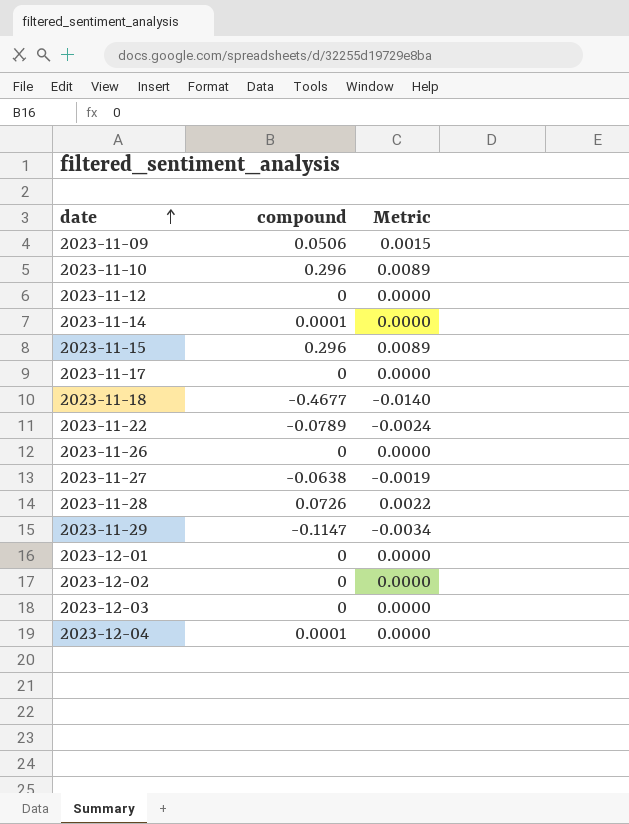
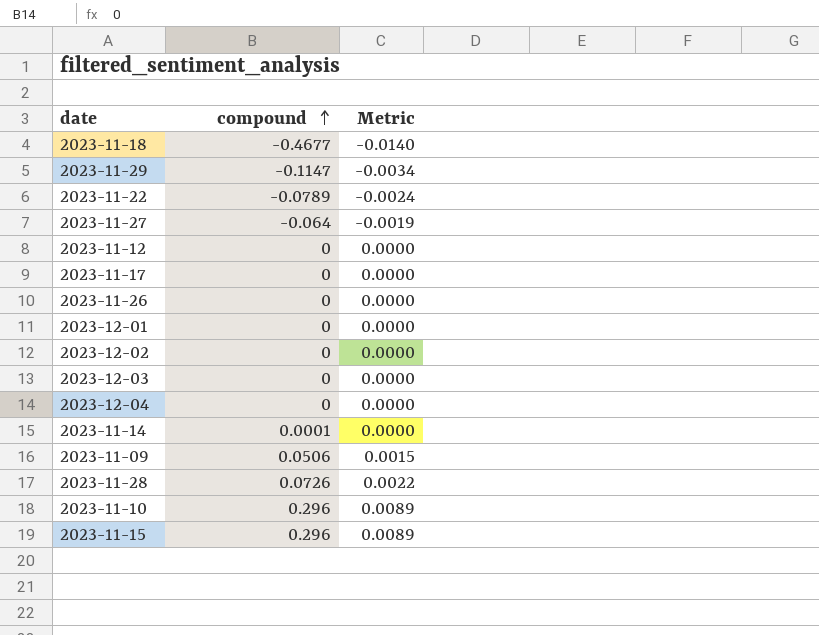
row order: date ascending -> compound ascending
2023-11-27 | compound: -0.0638 -> -0.064
2023-12-04 | compound: 0.0001 -> 0

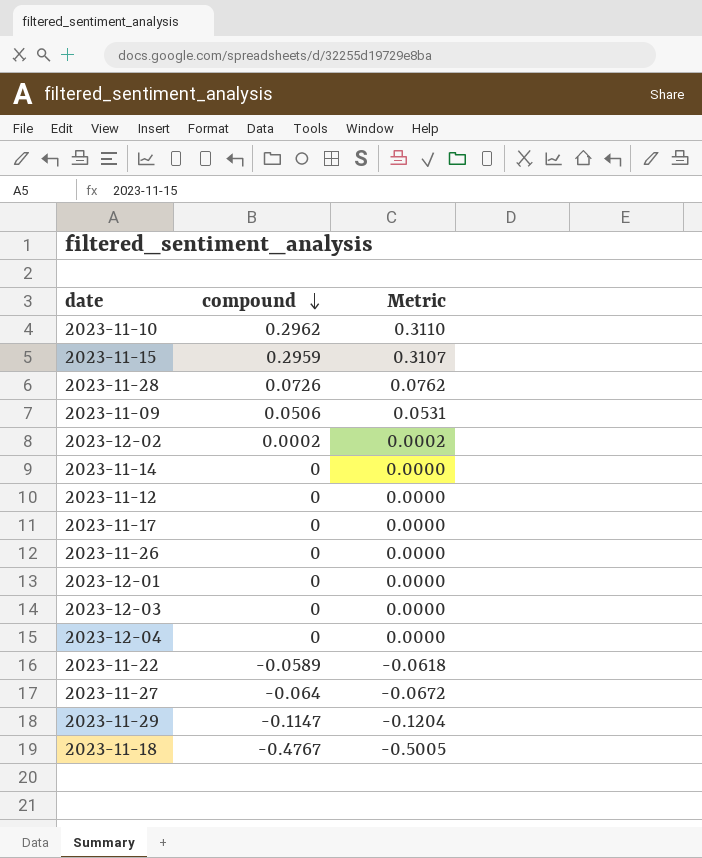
row order: compound ascending -> compound descending
column Metric | formula: [compound] * 0.03 -> [compound] * 1.05
2023-11-10 | compound: 0.296 -> 0.2962
2023-11-15 | compound: 0.296 -> 0.2959
2023-12-02 | compound: 0 -> 0.0002
2023-11-14 | compound: 0.0001 -> 0
2023-11-22 | compound: -0.0789 -> -0.0589
2023-11-18 | compound: -0.4677 -> -0.4767

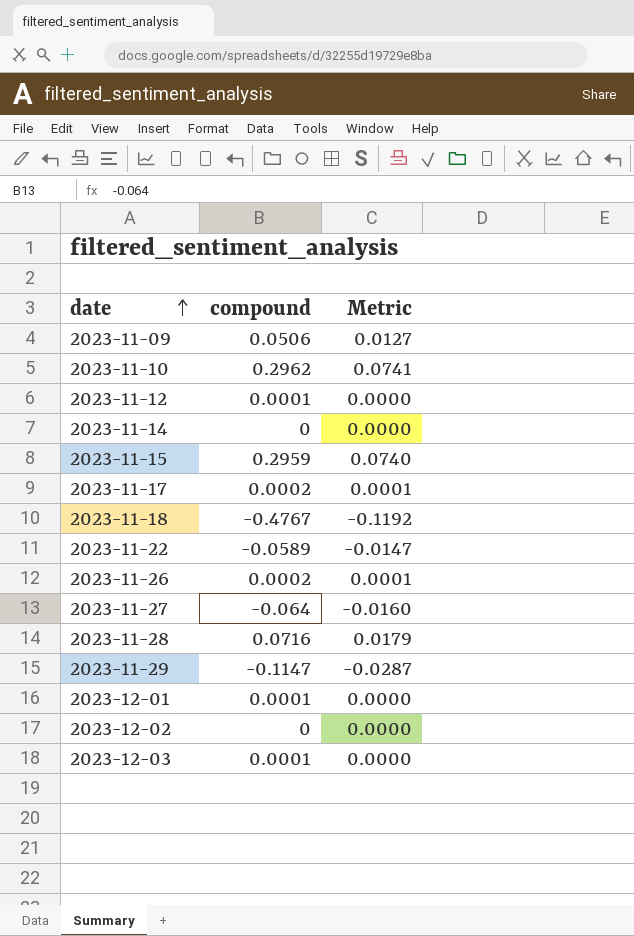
row order: compound descending -> date ascending
column Metric | formula: [compound] * 1.05 -> [compound] * 0.25
row 2023-12-04: 0 | 0.0000 -> none
2023-11-12 | compound: 0 -> 0.0001
2023-11-17 | compound: 0 -> 0.0002
2023-11-26 | compound: 0 -> 0.0002
2023-11-28 | compound: 0.0726 -> 0.0716
2023-12-01 | compound: 0 -> 0.0001
2023-12-02 | compound: 0.0002 -> 0
2023-12-03 | compound: 0 -> 0.0001

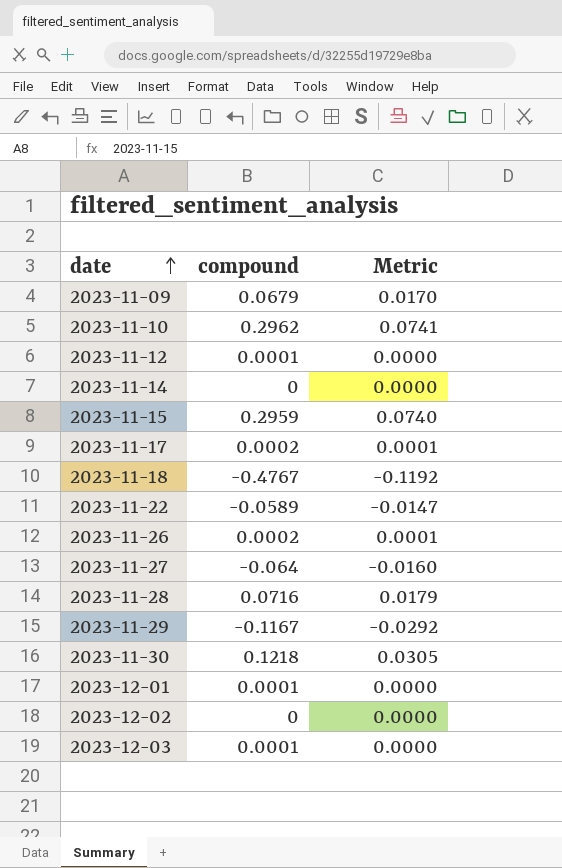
2023-11-09 | compound: 0.0506 -> 0.0679
2023-11-09 | Metric: 0.0127 -> 0.0170
2023-11-29 | compound: -0.1147 -> -0.1167
2023-11-29 | Metric: -0.0287 -> -0.0292
row 2023-11-30: none -> 0.1218 | 0.0305

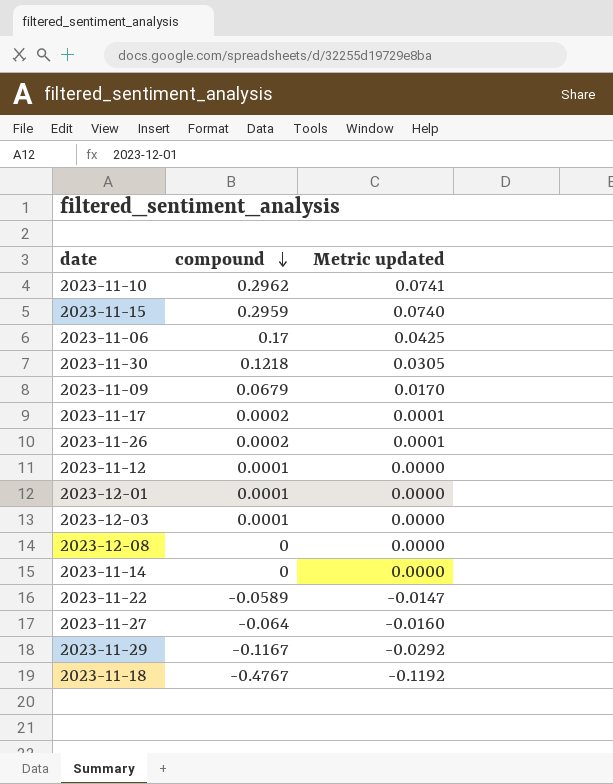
row order: date ascending -> compound descending
column name: Metric -> Metric updated
row 2023-11-28: 0.0716 | 0.0179 -> none
row 2023-12-02: 0 | 0.0000 -> none
row 2023-11-06: none -> 0.17 | 0.0425
row 2023-12-08: none -> 0 | 0.0000

